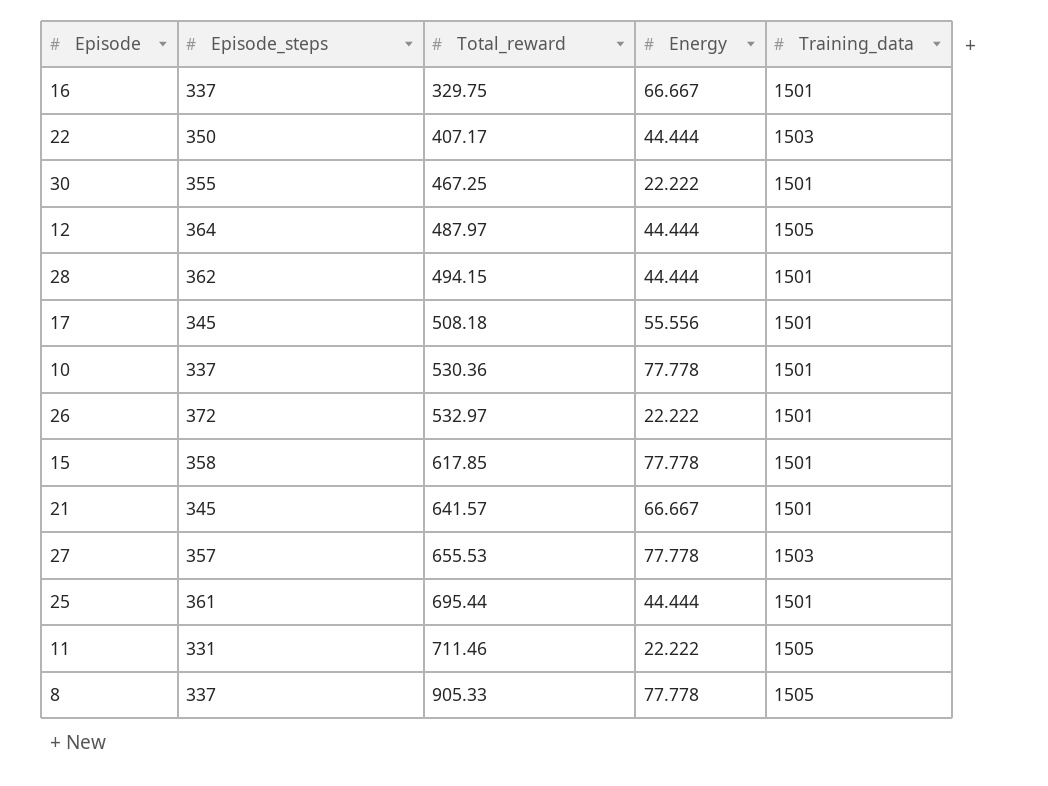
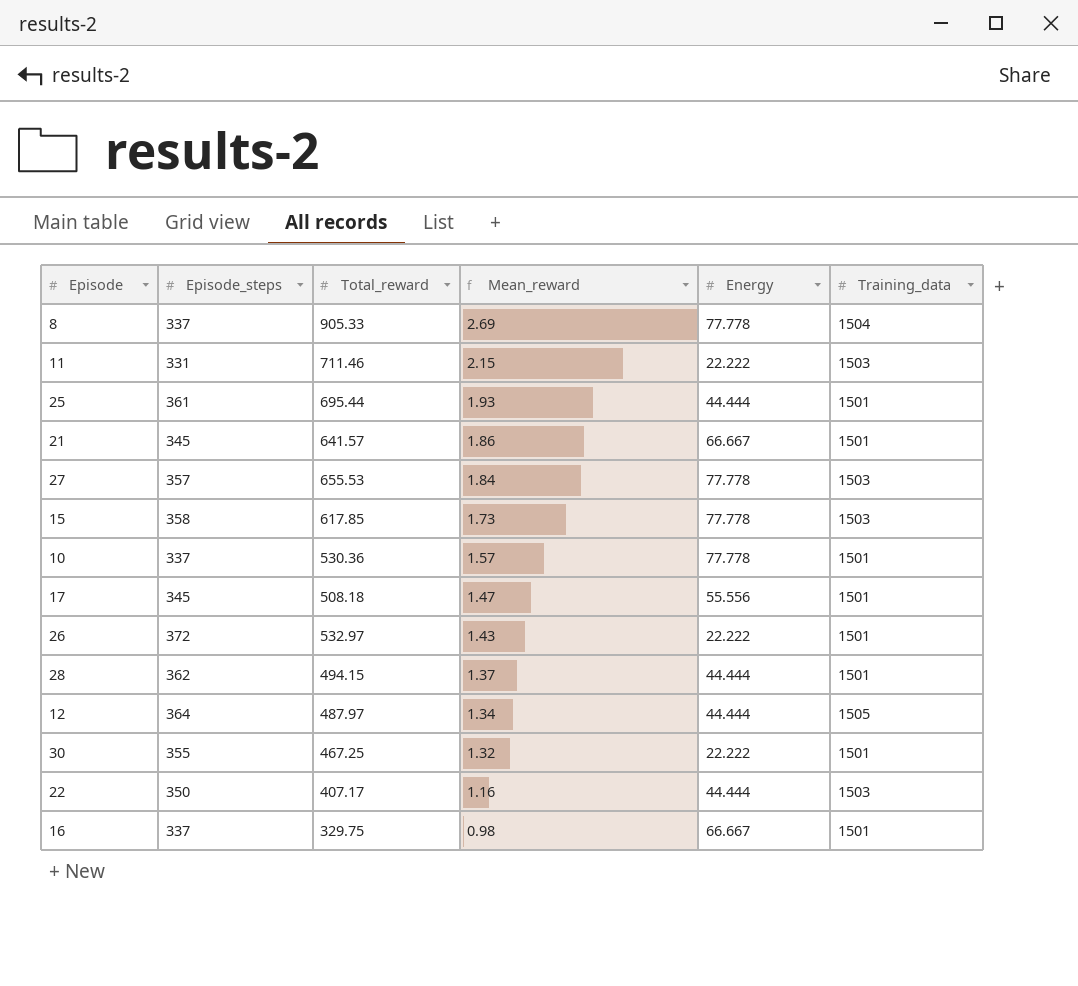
row order: Total_reward ascending -> Mean_reward descending
column Mean_reward | formula: none -> [Total_reward] / [Episode_steps]
8 | Training_data: 1505 -> 1504
11 | Training_data: 1505 -> 1503
15 | Training_data: 1501 -> 1503

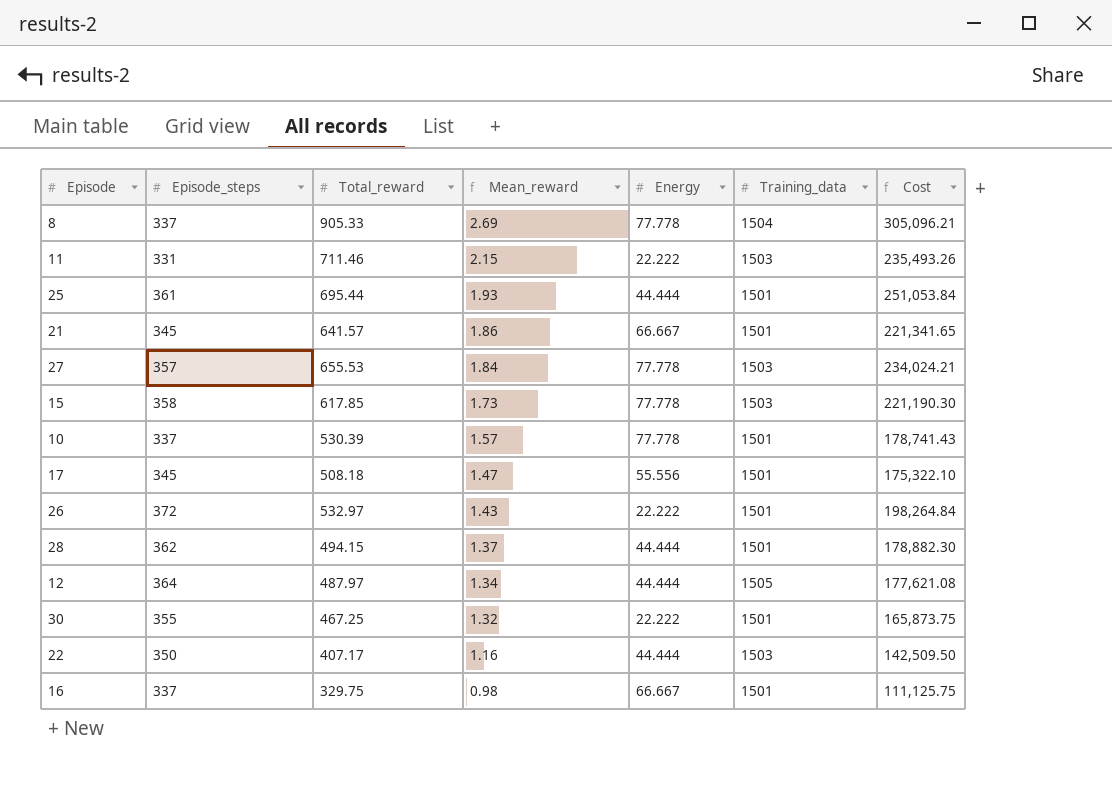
column Cost | formula: none -> [Episode_steps] * [Total_reward]
10 | Total_reward: 530.36 -> 530.39

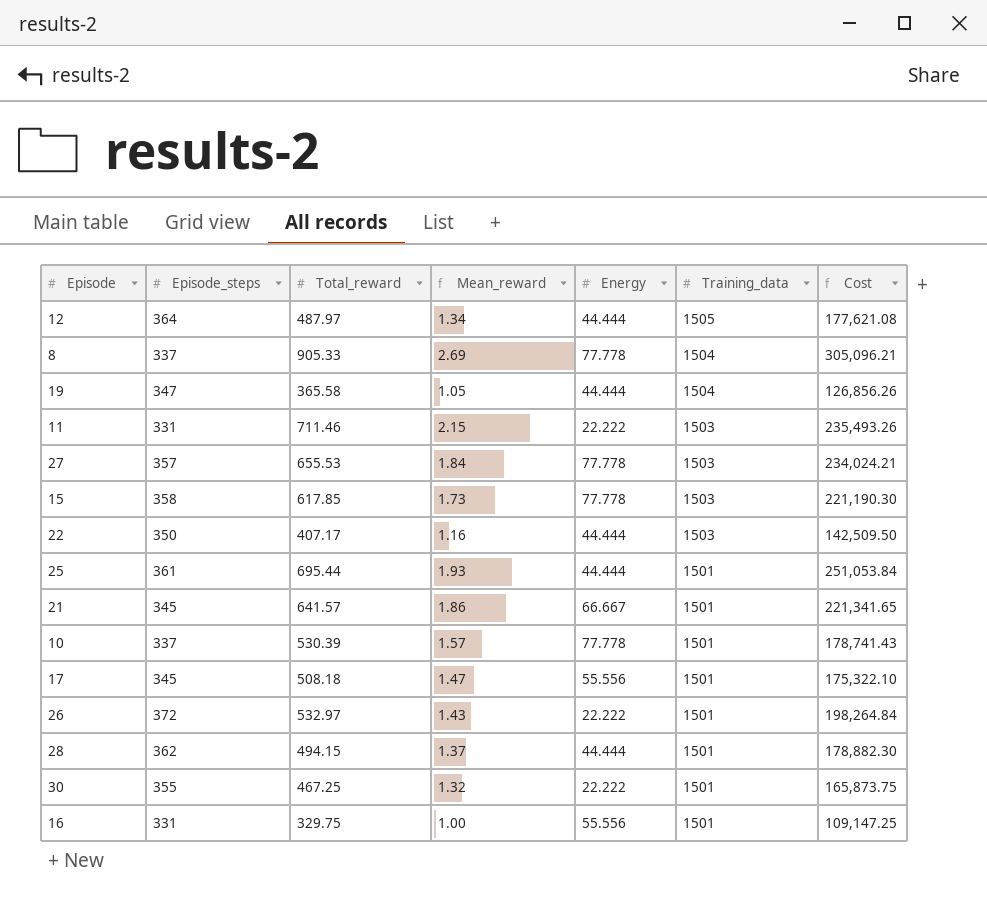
row order: Mean_reward descending -> Training_data descending
row 19: none -> 347 | 365.58 | 1.05 | 44.444 | 1504 | 126,856.26
16 | Episode_steps: 337 -> 331
16 | Mean_reward: 0.98 -> 1.00
16 | Energy: 66.667 -> 55.556
16 | Cost: 111,125.75 -> 109,147.25

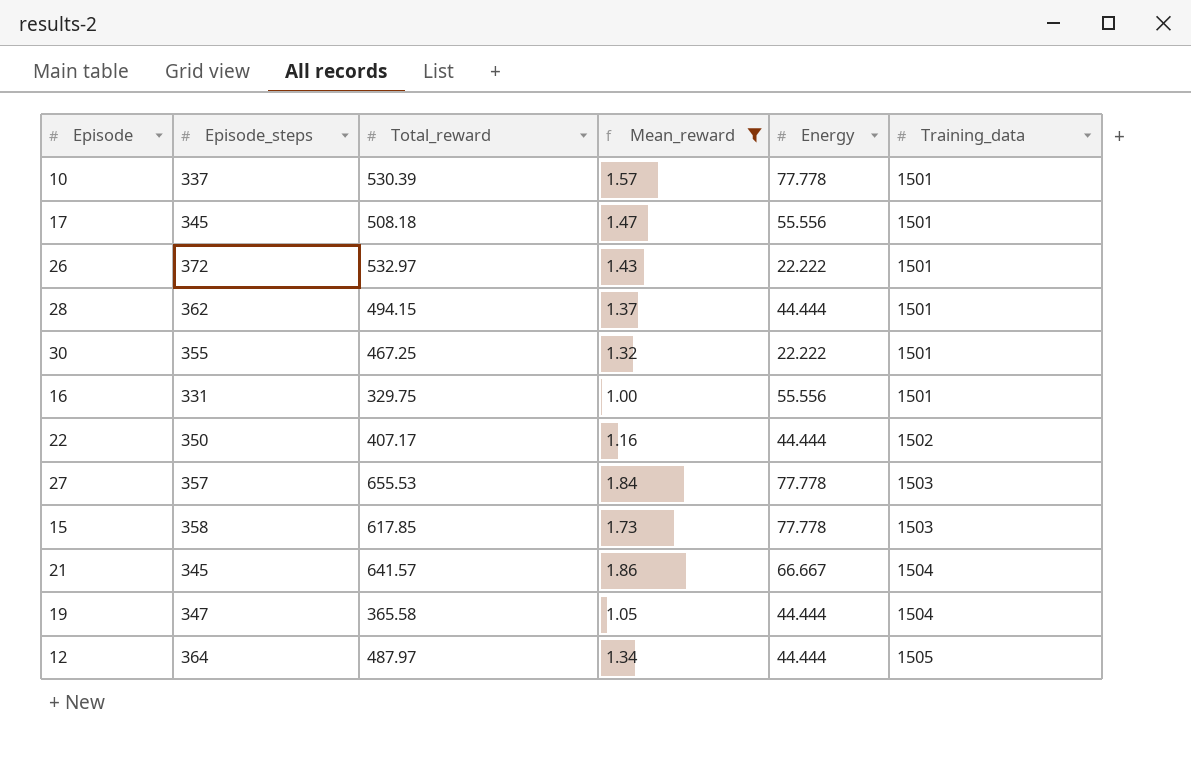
filter: none -> Mean_reward <= 1.86
row order: Training_data descending -> Training_data ascending
column Cost | formula: [Episode_steps] * [Total_reward] -> none
22 | Training_data: 1503 -> 1502
21 | Training_data: 1501 -> 1504

